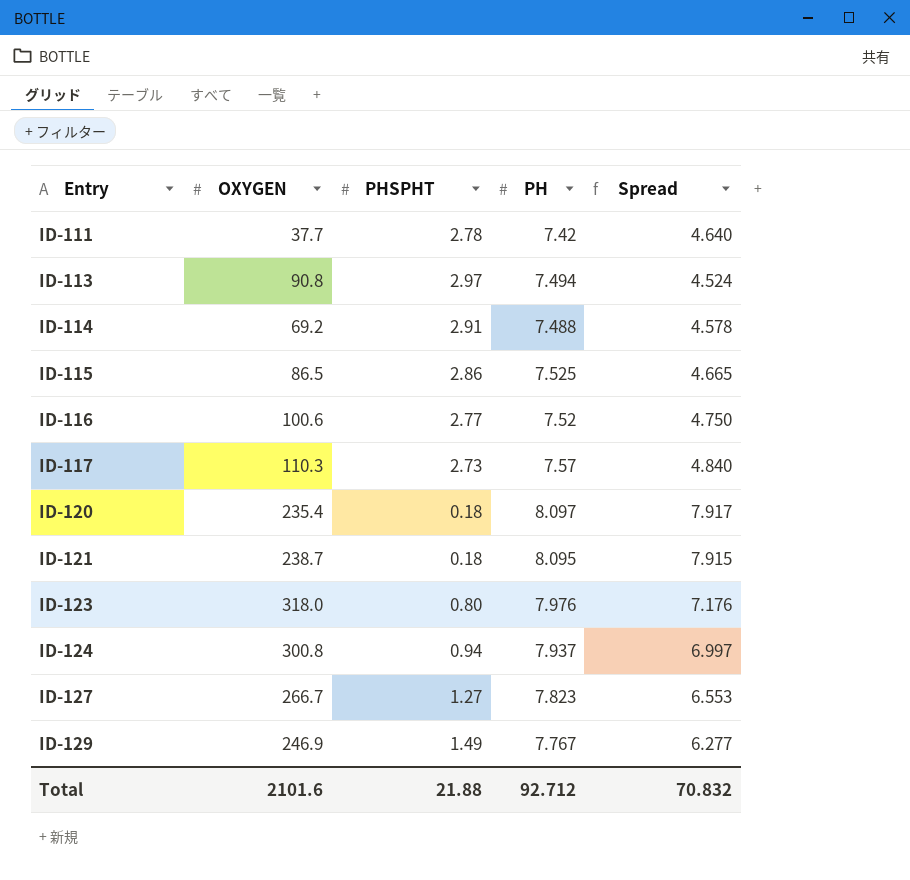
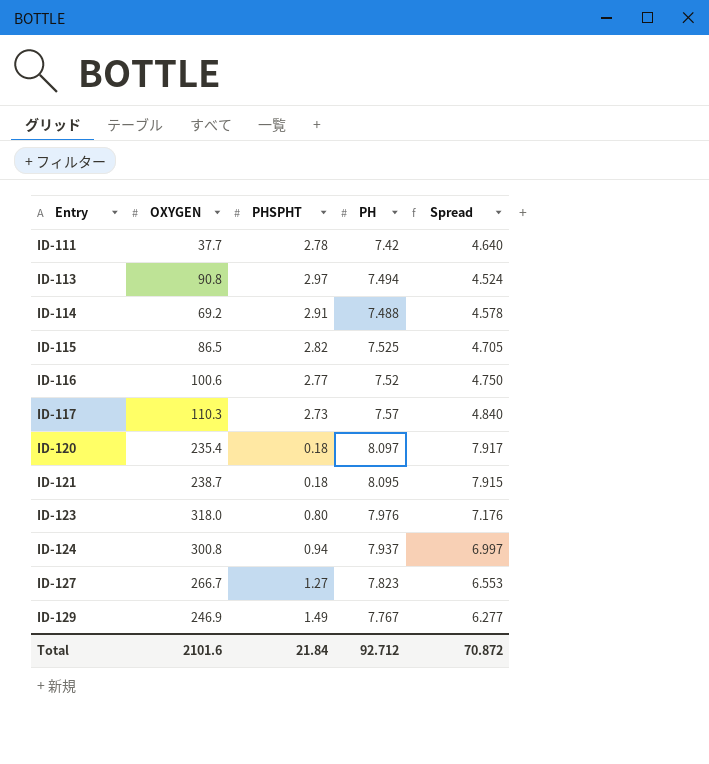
ID-115 | PHSPHT: 2.86 -> 2.82
ID-115 | Spread: 4.665 -> 4.705
Total | PHSPHT: 21.88 -> 21.84
Total | Spread: 70.832 -> 70.872

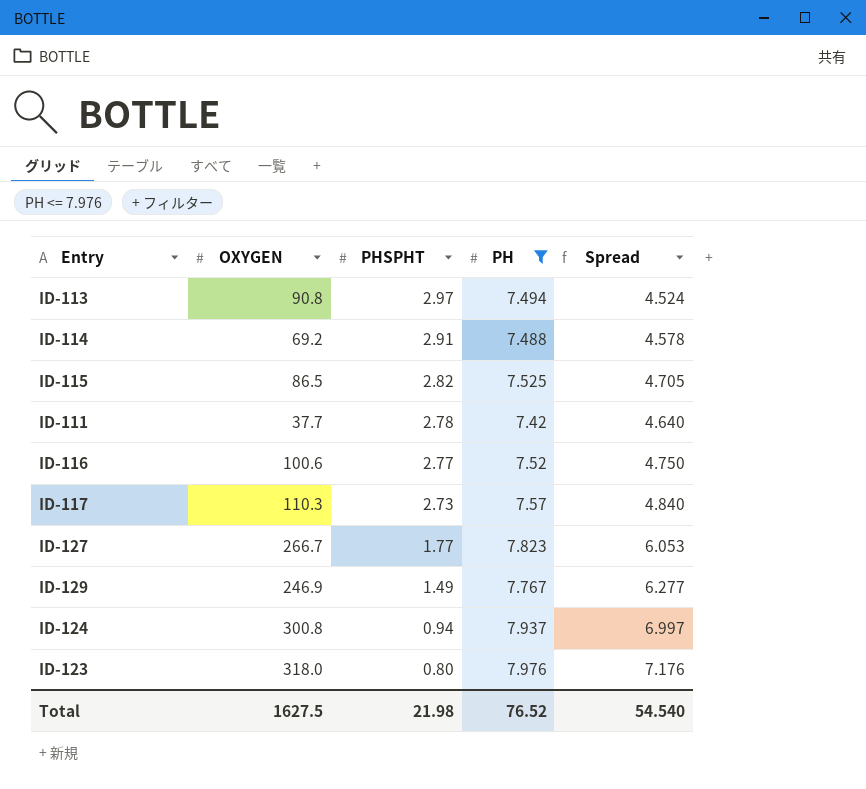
filter: none -> PH <= 7.976
row order: Entry ascending -> PHSPHT descending
ID-127 | PHSPHT: 1.27 -> 1.77
ID-127 | Spread: 6.553 -> 6.053
Total | OXYGEN: 2101.6 -> 1627.5
Total | PHSPHT: 21.84 -> 21.98
Total | PH: 92.712 -> 76.52
Total | Spread: 70.872 -> 54.540

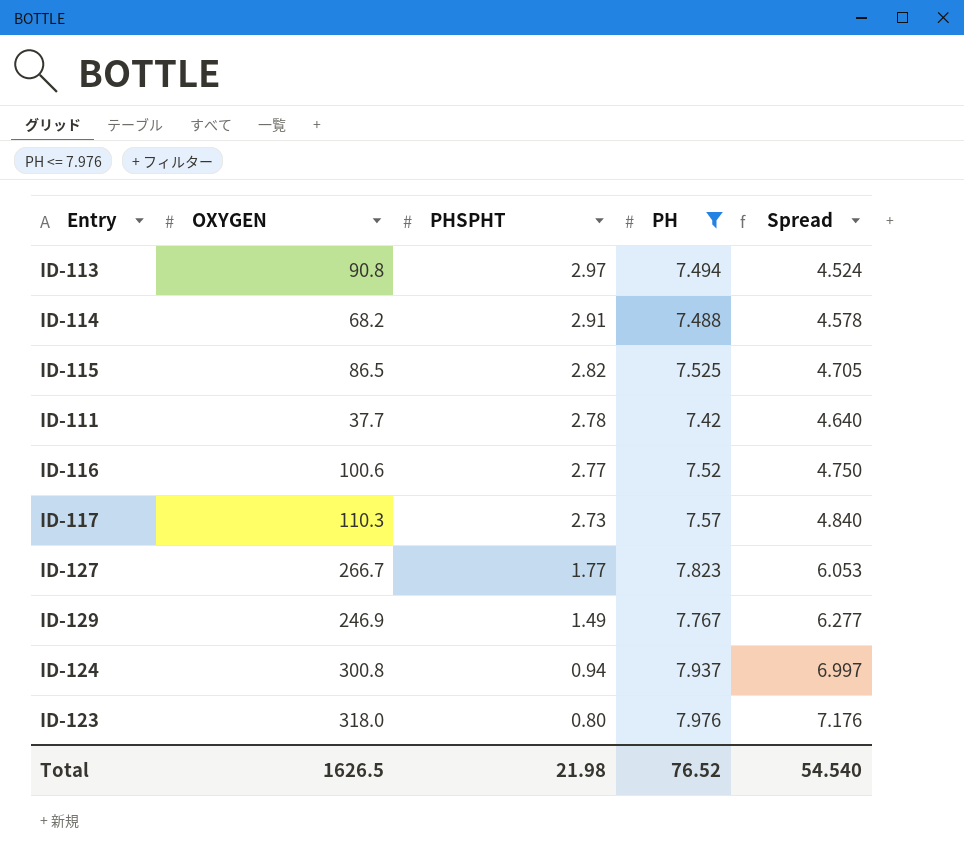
ID-114 | OXYGEN: 69.2 -> 68.2
Total | OXYGEN: 1627.5 -> 1626.5

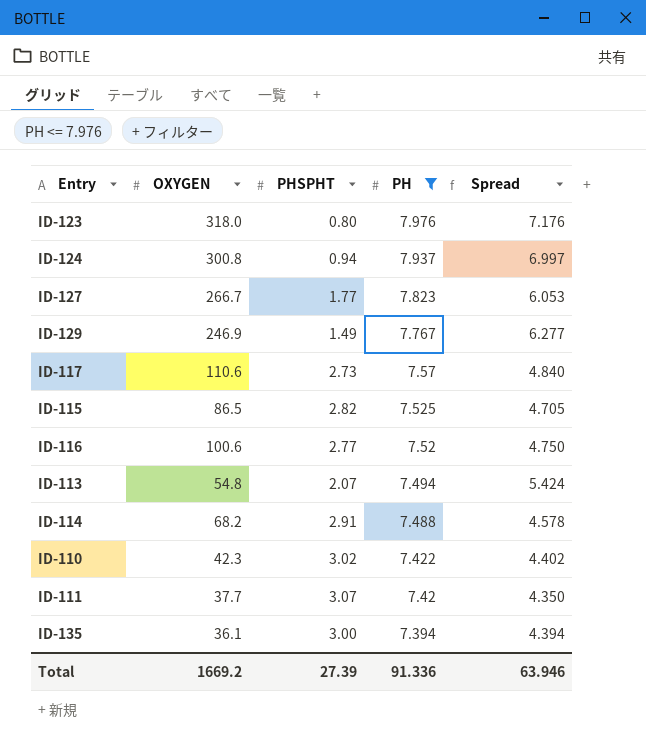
row order: PHSPHT descending -> PH descending
ID-117 | OXYGEN: 110.3 -> 110.6
ID-113 | OXYGEN: 90.8 -> 54.8
ID-113 | PHSPHT: 2.97 -> 2.07
ID-113 | Spread: 4.524 -> 5.424
row ID-110: none -> 42.3 | 3.02 | 7.422 | 4.402
ID-111 | PHSPHT: 2.78 -> 3.07
ID-111 | Spread: 4.640 -> 4.350
row ID-135: none -> 36.1 | 3.00 | 7.394 | 4.394
Total | OXYGEN: 1626.5 -> 1669.2
Total | PHSPHT: 21.98 -> 27.39
Total | PH: 76.52 -> 91.336
Total | Spread: 54.540 -> 63.946

